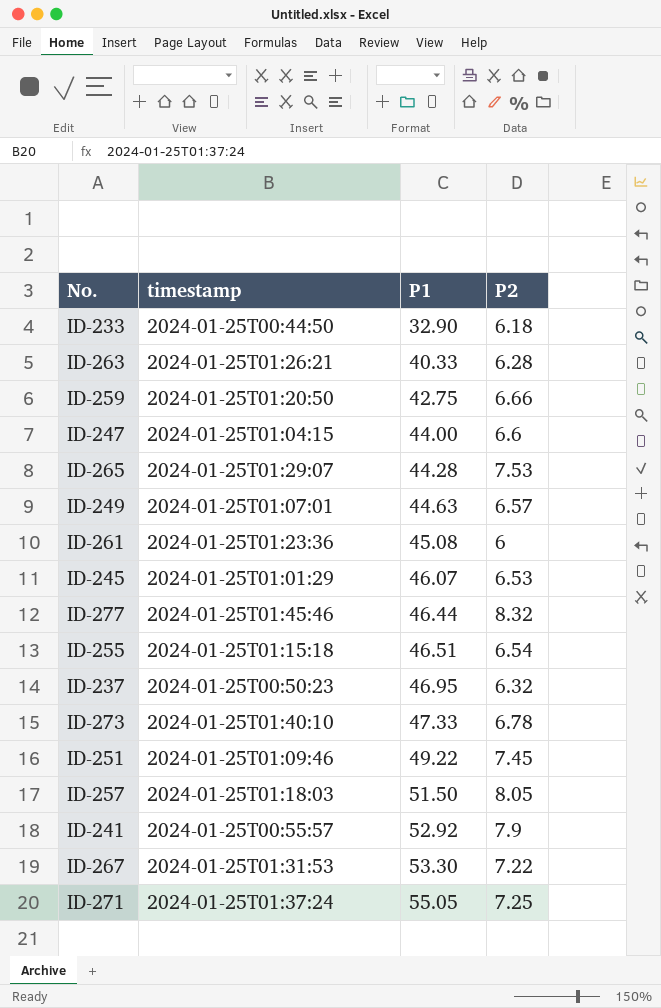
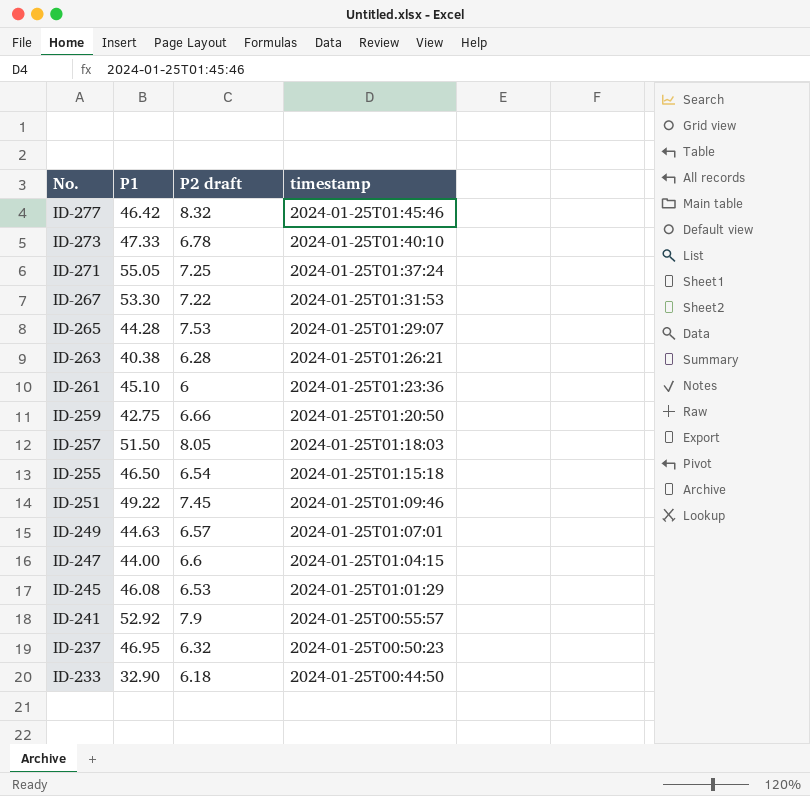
row order: P1 ascending -> No. descending
column name: P2 -> P2 draft
column timestamp | position: 2 -> 4
ID-277 | P1: 46.44 -> 46.42
ID-263 | P1: 40.33 -> 40.38
ID-261 | P1: 45.08 -> 45.10
ID-255 | P1: 46.51 -> 46.50
ID-245 | P1: 46.07 -> 46.08

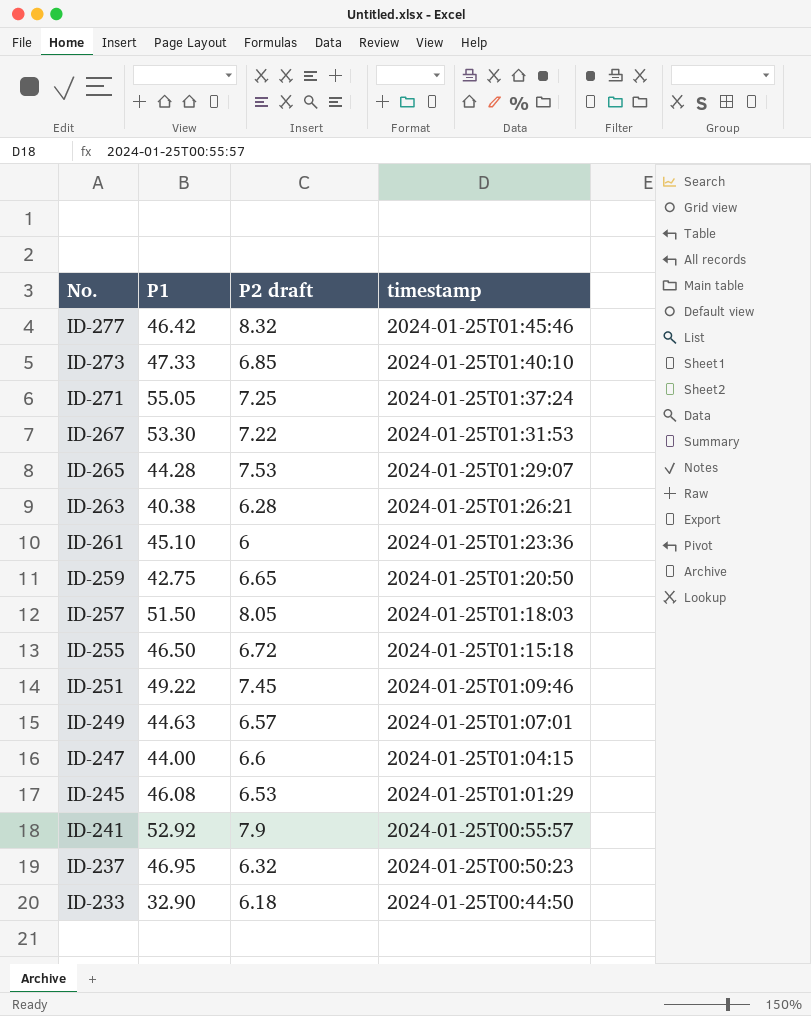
ID-273 | P2 draft: 6.78 -> 6.85
ID-259 | P2 draft: 6.66 -> 6.65
ID-255 | P2 draft: 6.54 -> 6.72

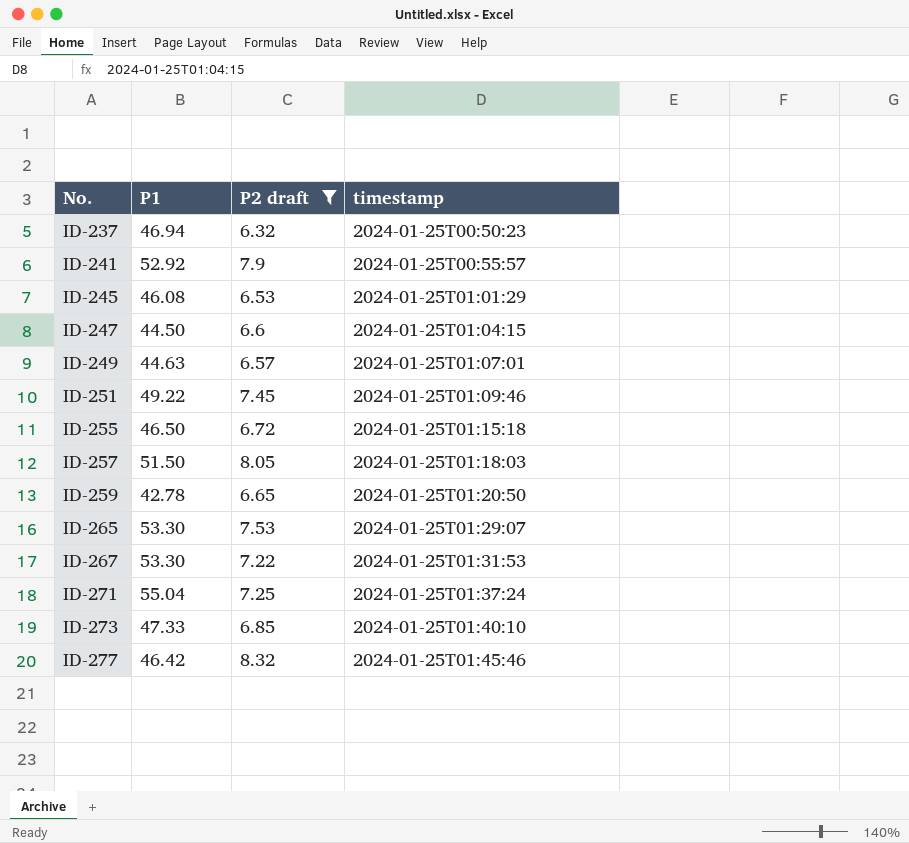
filter: none -> P2 draft >= 6.32
row order: No. descending -> No. ascending
ID-237 | P1: 46.95 -> 46.94
ID-247 | P1: 44.00 -> 44.50
ID-259 | P1: 42.75 -> 42.78
ID-265 | P1: 44.28 -> 53.30
ID-271 | P1: 55.05 -> 55.04

